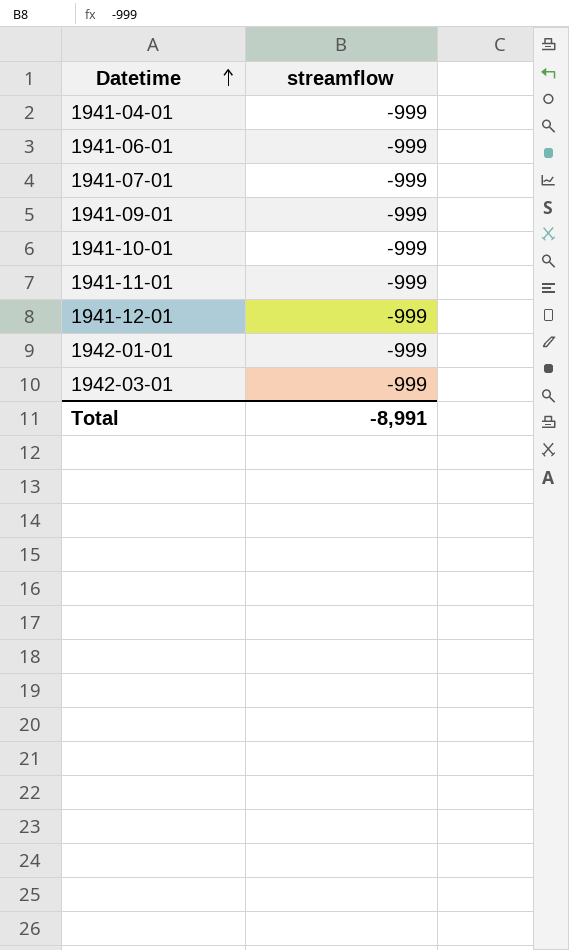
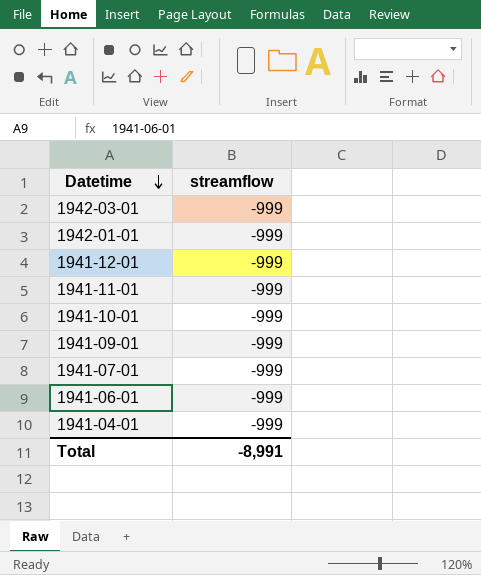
row order: Datetime ascending -> Datetime descending

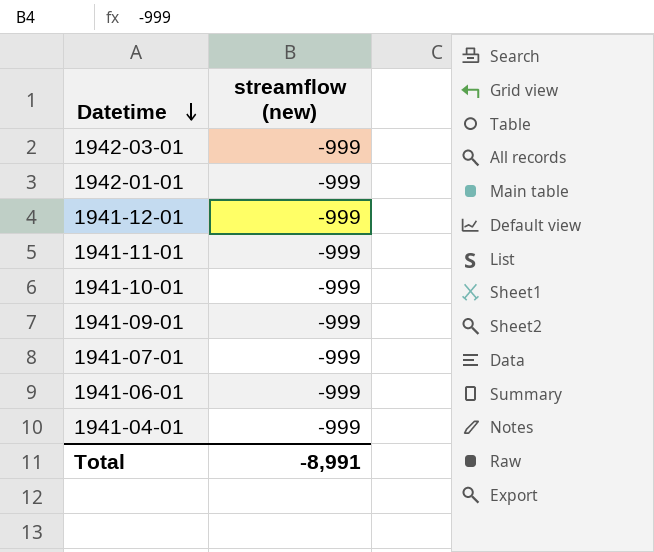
column name: streamflow -> streamflow (new)

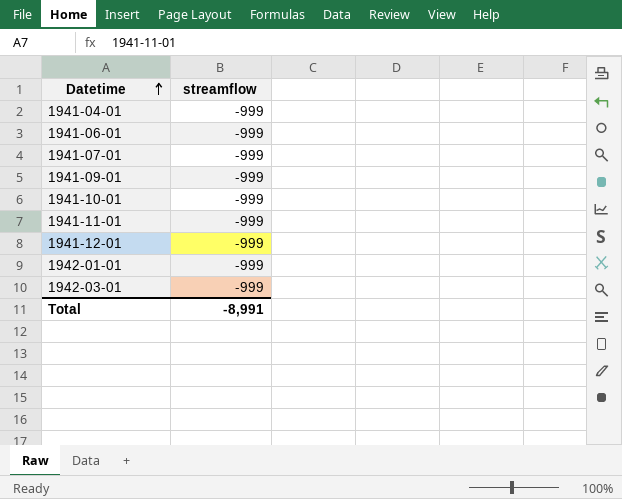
row order: Datetime descending -> Datetime ascending
column name: streamflow (new) -> streamflow

